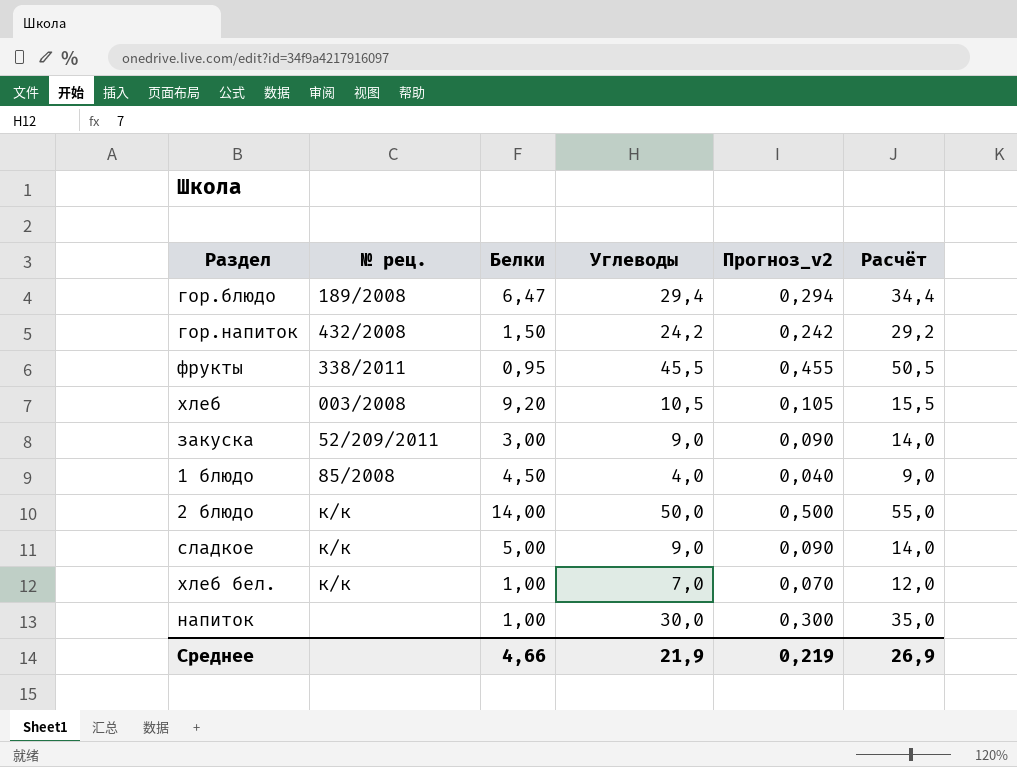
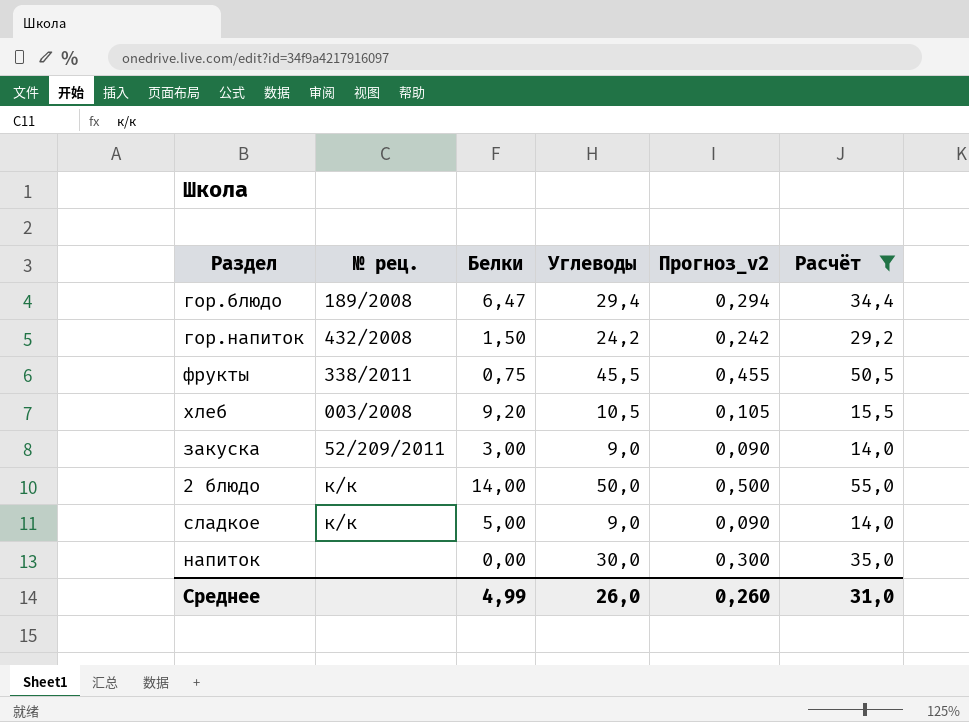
filter: none -> Расчёт >= 14,0
фрукты | Белки: 0,95 -> 0,75
напиток | Белки: 1,00 -> 0,00
Среднее | Белки: 4,66 -> 4,99
Среднее | Углеводы: 21,9 -> 26,0
Среднее | Прогноз_v2: 0,219 -> 0,260
Среднее | Расчёт: 26,9 -> 31,0

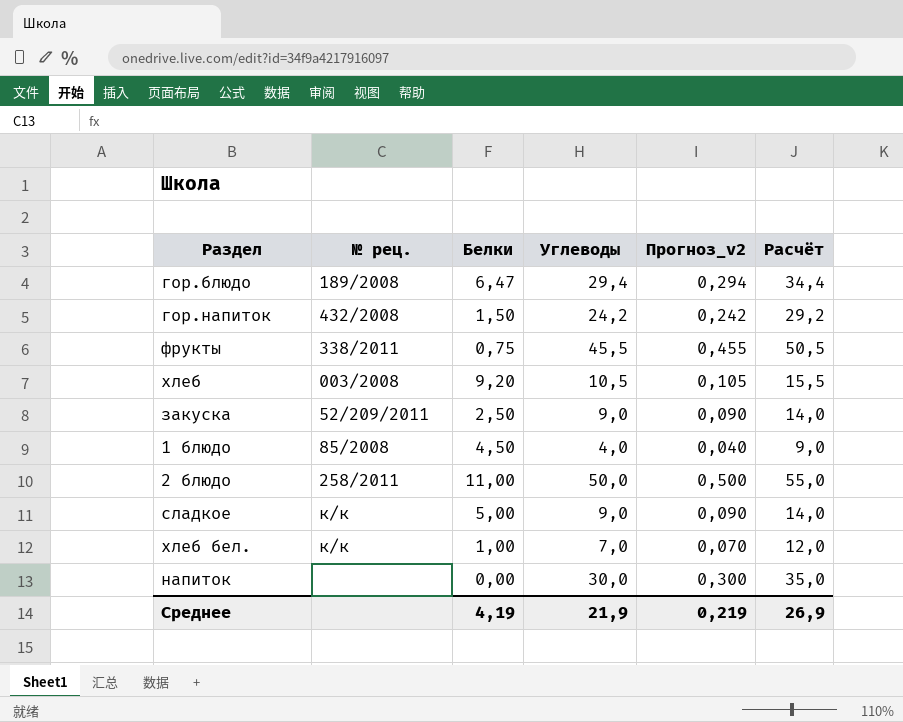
filter: Расчёт >= 14,0 -> none
закуска | Белки: 3,00 -> 2,50
2 блюдо | № рец.: к/к -> 258/2011
2 блюдо | Белки: 14,00 -> 11,00
Среднее | Белки: 4,99 -> 4,19
Среднее | Углеводы: 26,0 -> 21,9
Среднее | Прогноз_v2: 0,260 -> 0,219
Среднее | Расчёт: 31,0 -> 26,9

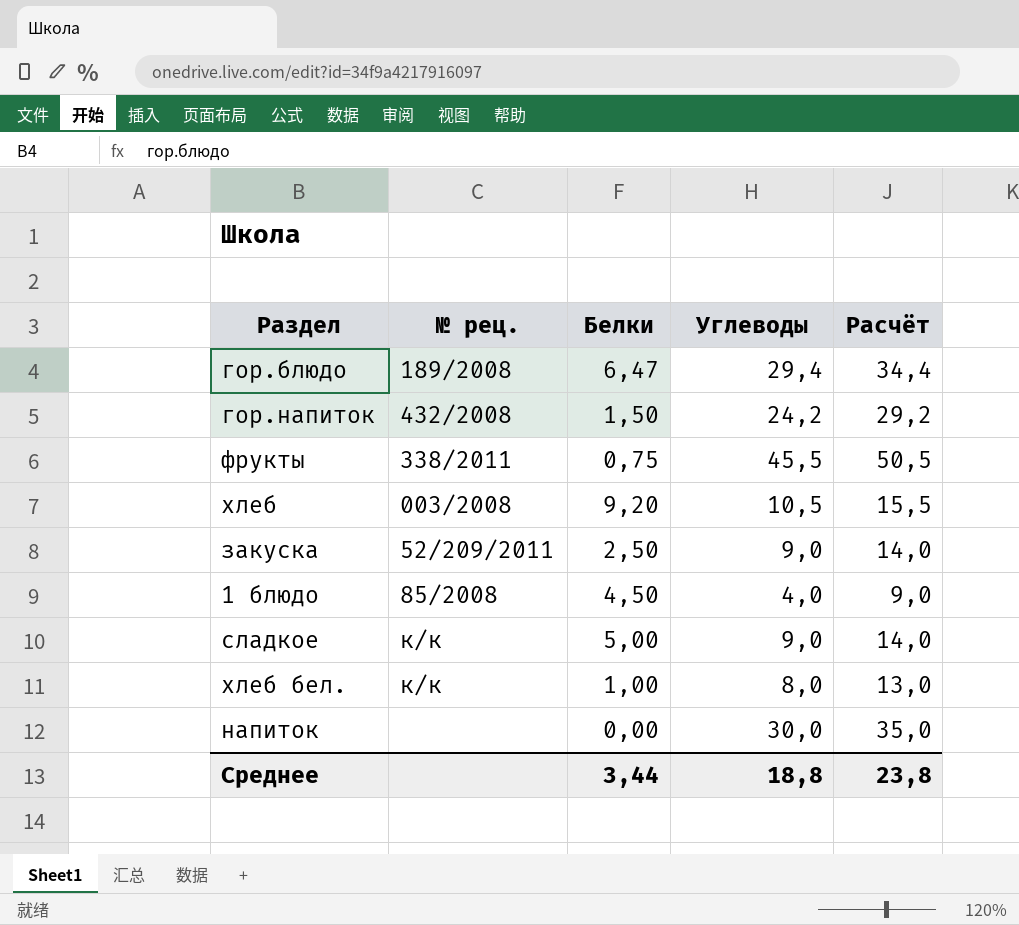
column Прогноз_v2 | formula: [Углеводы] * 0,01 -> none
row 2 блюдо: 258/2011 | 11,00 | 50,0 | 0,500 | 55,0 -> none
хлеб бел. | Углеводы: 7,0 -> 8,0
хлеб бел. | Расчёт: 12,0 -> 13,0
Среднее | Белки: 4,19 -> 3,44
Среднее | Углеводы: 21,9 -> 18,8
Среднее | Расчёт: 26,9 -> 23,8

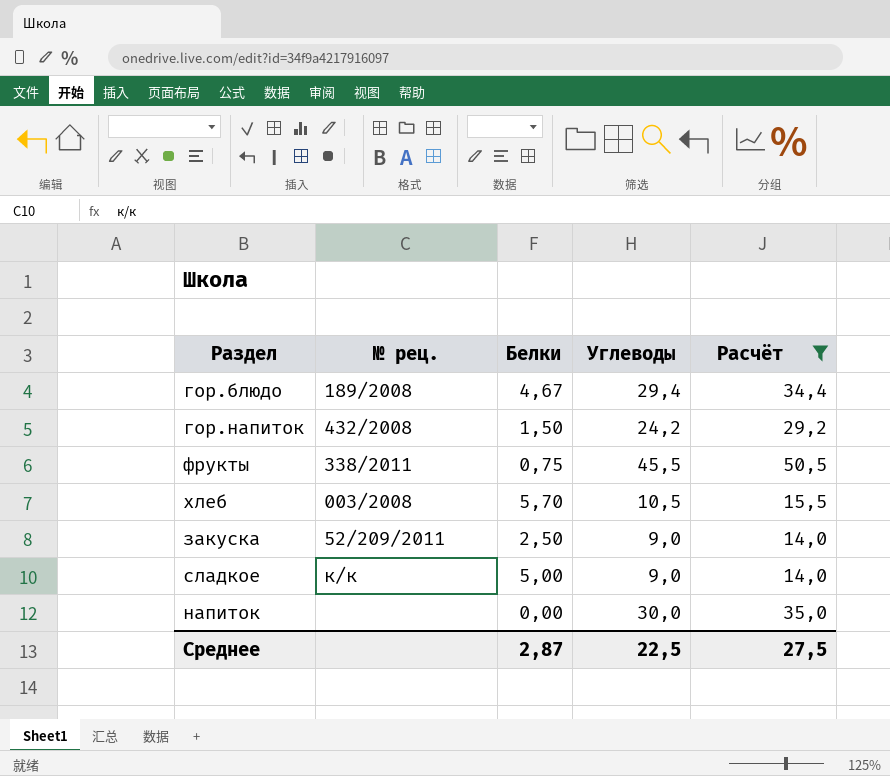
filter: none -> Расчёт >= 14,0
гор.блюдо | Белки: 6,47 -> 4,67
хлеб | Белки: 9,20 -> 5,70
Среднее | Белки: 3,44 -> 2,87
Среднее | Углеводы: 18,8 -> 22,5
Среднее | Расчёт: 23,8 -> 27,5

